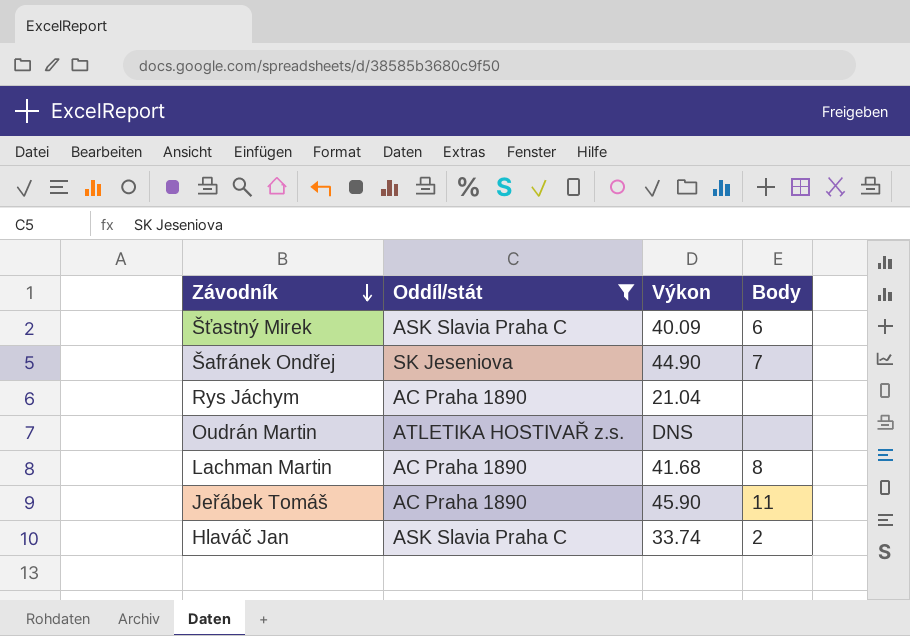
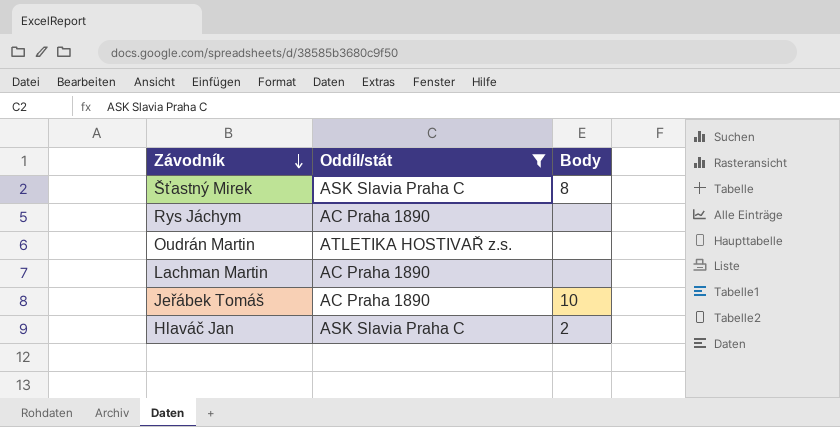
column Výkon | position: 3 -> none
row Šafránek Ondřej: SK Jeseniova | 44.90 | 7 -> none
Šťastný Mirek | Body: 6 -> 8
Lachman Martin | Body: 8 -> none
Jeřábek Tomáš | Body: 11 -> 10

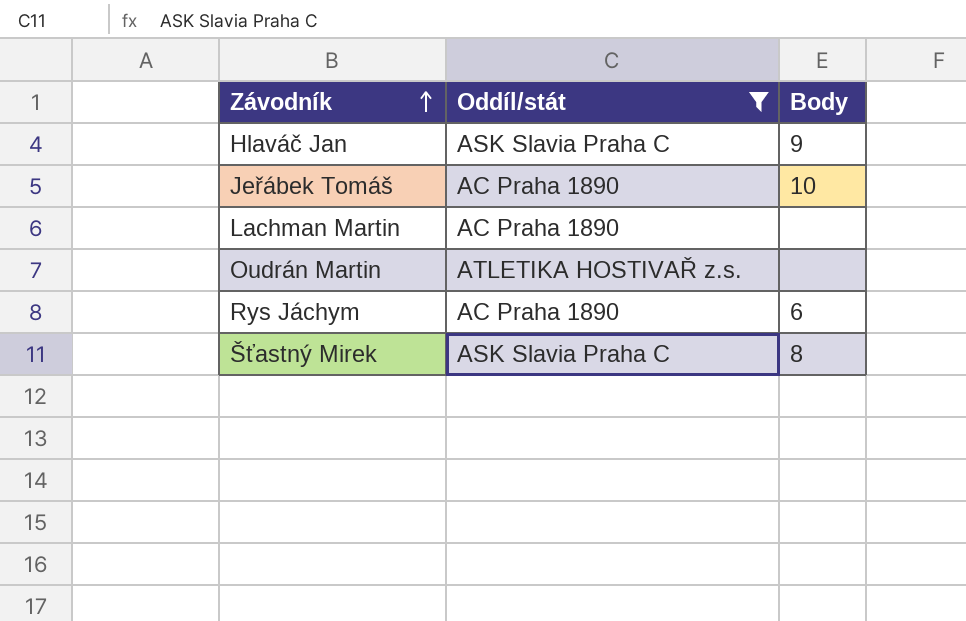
row order: Závodník descending -> Závodník ascending
Hlaváč Jan | Body: 2 -> 9
Rys Jáchym | Body: none -> 6

